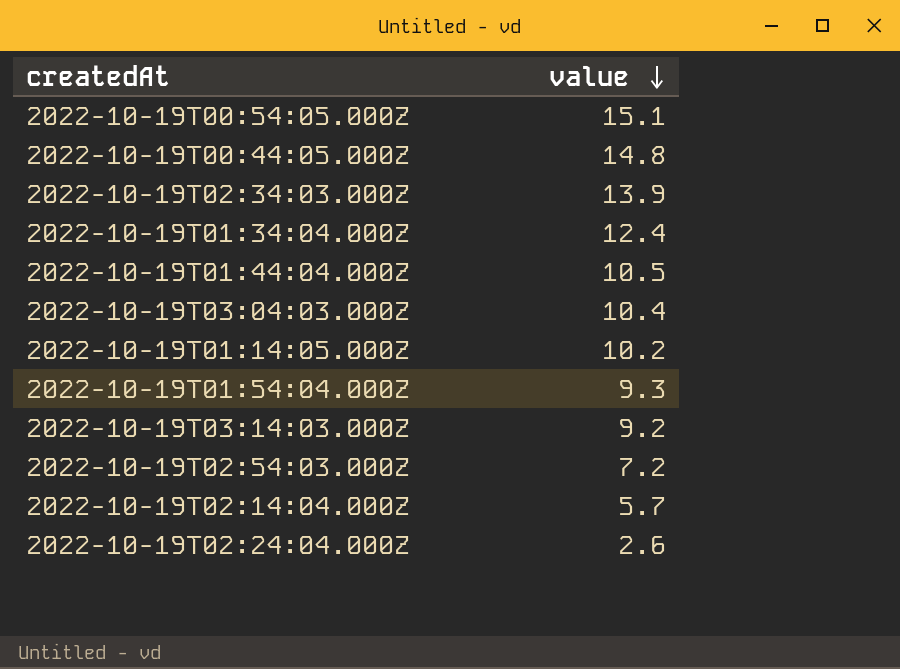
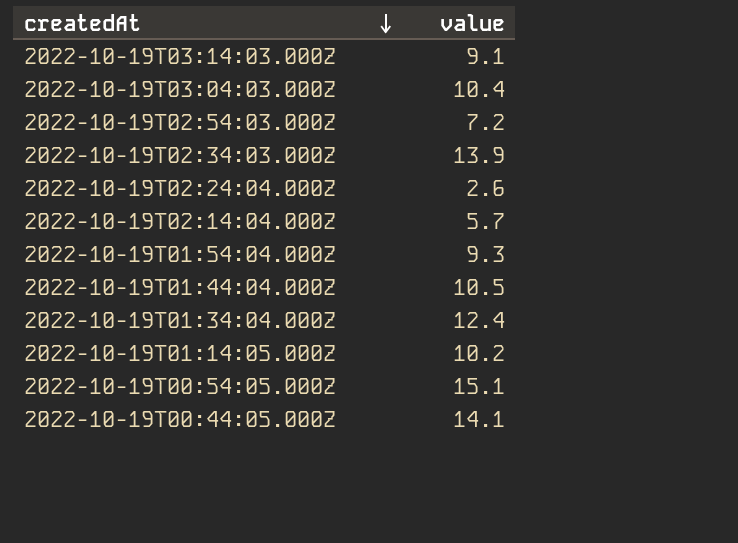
row order: value descending -> createdAt descending
2022-10-19T03:14:03.000Z | value: 9.2 -> 9.1
2022-10-19T00:44:05.000Z | value: 14.8 -> 14.1

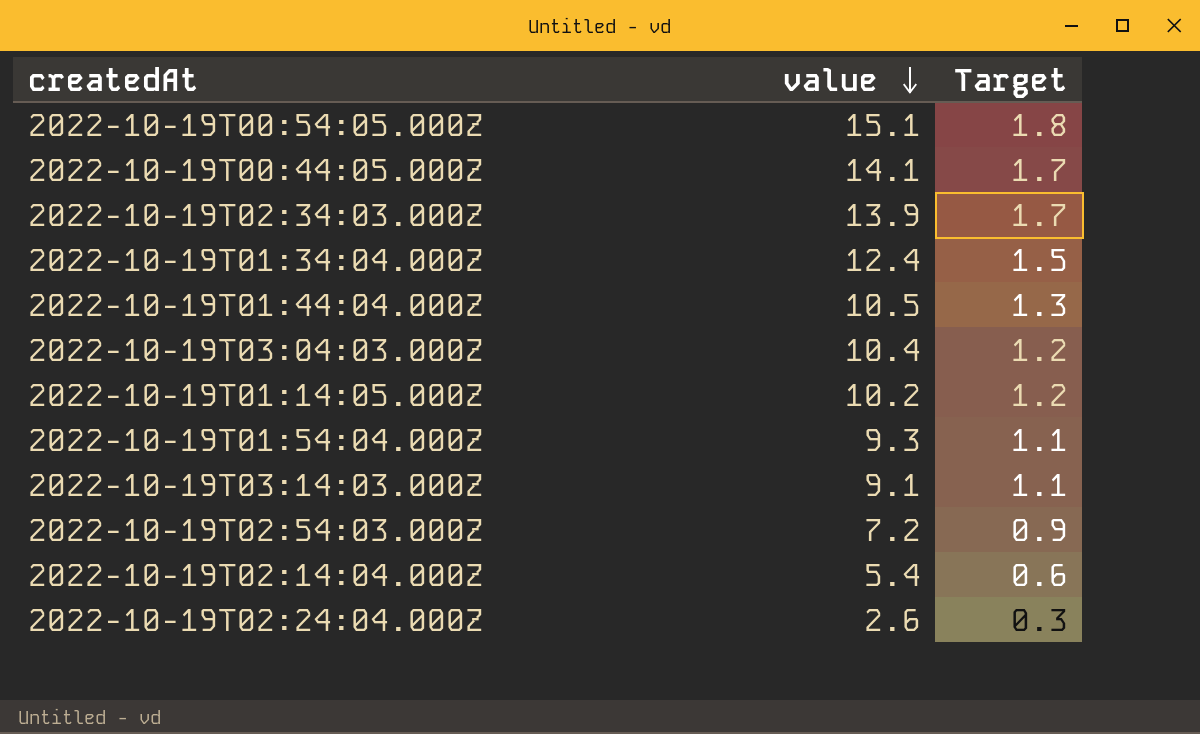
row order: createdAt descending -> value descending
column Target | formula: none -> [value] * 0.12
2022-10-19T02:14:04.000Z | value: 5.7 -> 5.4

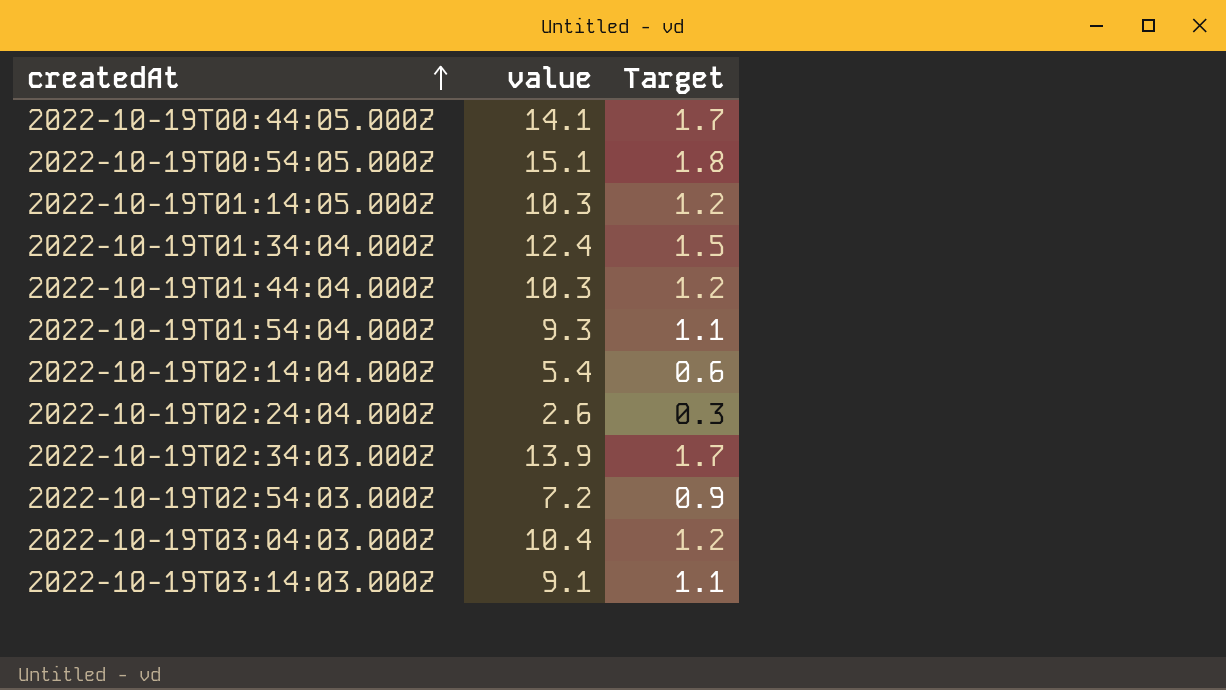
row order: value descending -> createdAt ascending
2022-10-19T01:14:05.000Z | value: 10.2 -> 10.3
2022-10-19T01:44:04.000Z | value: 10.5 -> 10.3
2022-10-19T01:44:04.000Z | Target: 1.3 -> 1.2

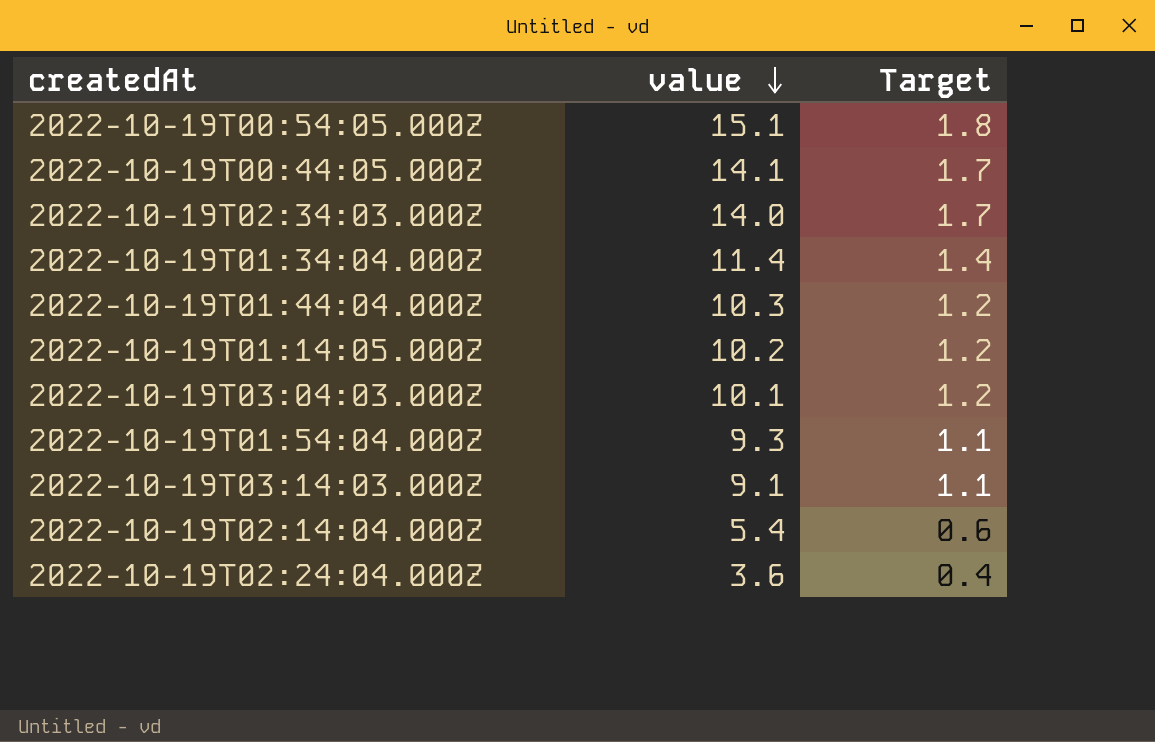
row order: createdAt ascending -> value descending
row 2022-10-19T02:54:03.000Z: 7.2 | 0.9 -> none
2022-10-19T02:34:03.000Z | value: 13.9 -> 14.0
2022-10-19T01:34:04.000Z | value: 12.4 -> 11.4
2022-10-19T01:34:04.000Z | Target: 1.5 -> 1.4
2022-10-19T01:14:05.000Z | value: 10.3 -> 10.2
2022-10-19T03:04:03.000Z | value: 10.4 -> 10.1
2022-10-19T02:24:04.000Z | value: 2.6 -> 3.6
2022-10-19T02:24:04.000Z | Target: 0.3 -> 0.4

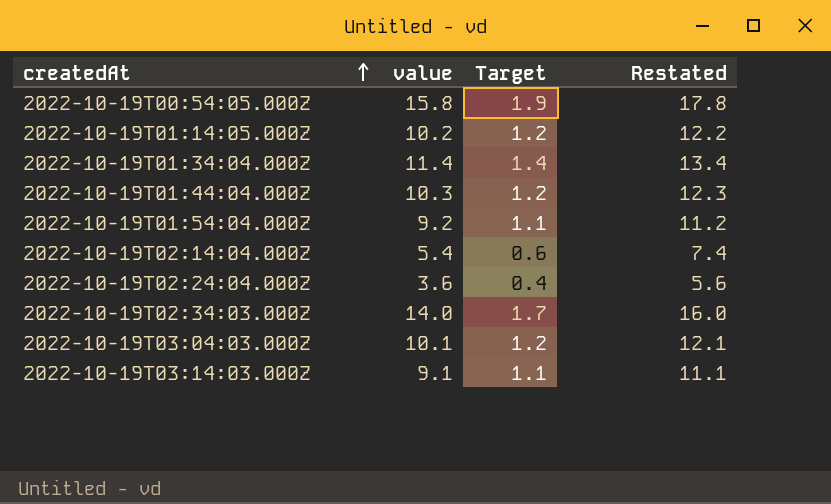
row order: value descending -> createdAt ascending
column Restated | formula: none -> [value] + 2
row 2022-10-19T00:44:05.000Z: 14.1 | 1.7 -> none
2022-10-19T00:54:05.000Z | value: 15.1 -> 15.8
2022-10-19T00:54:05.000Z | Target: 1.8 -> 1.9
2022-10-19T01:54:04.000Z | value: 9.3 -> 9.2

